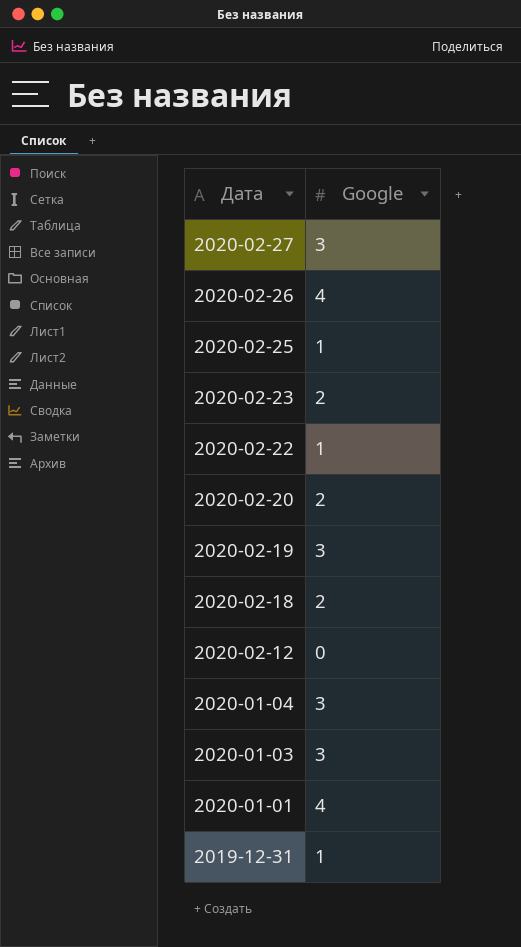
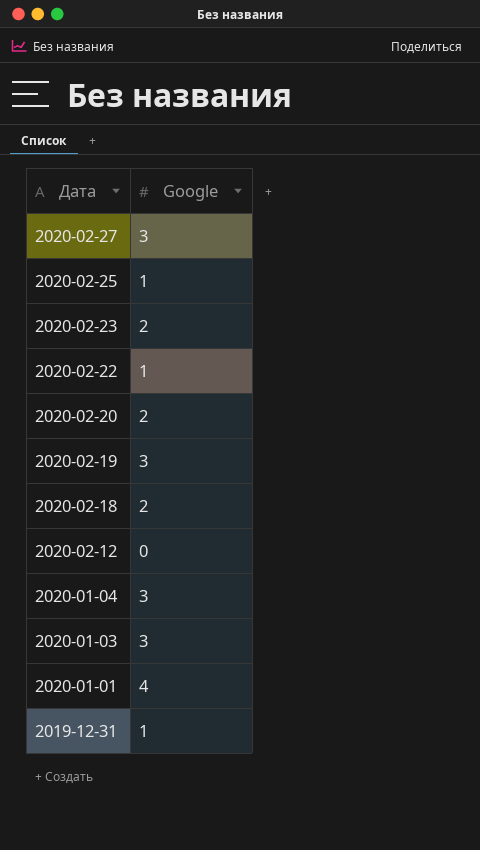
row 2020-02-26: 4 -> none

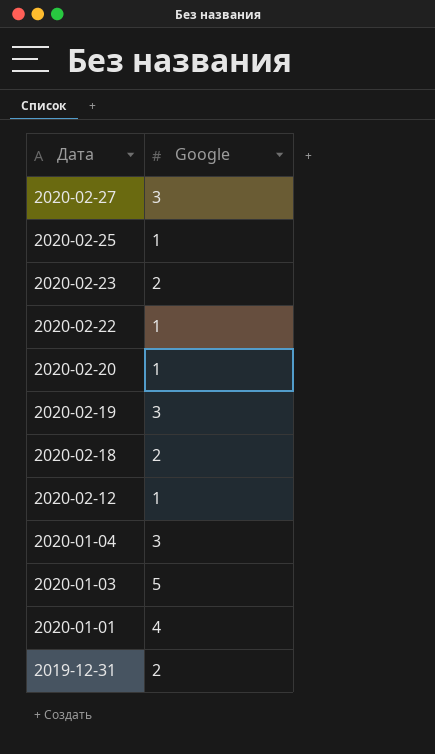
2020-02-20 | Google: 2 -> 1
2020-02-12 | Google: 0 -> 1
2020-01-03 | Google: 3 -> 5
2019-12-31 | Google: 1 -> 2

